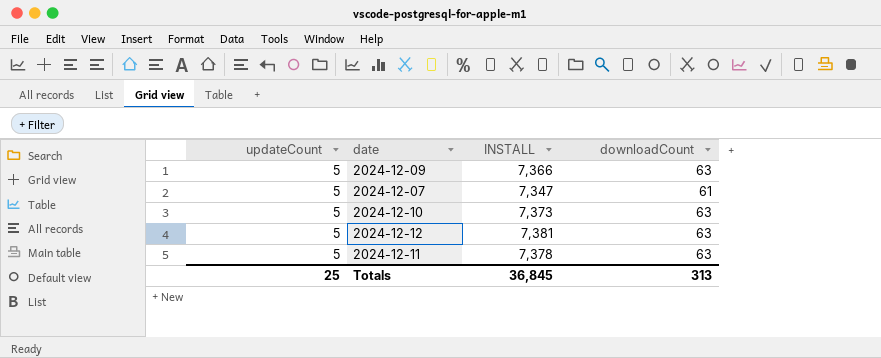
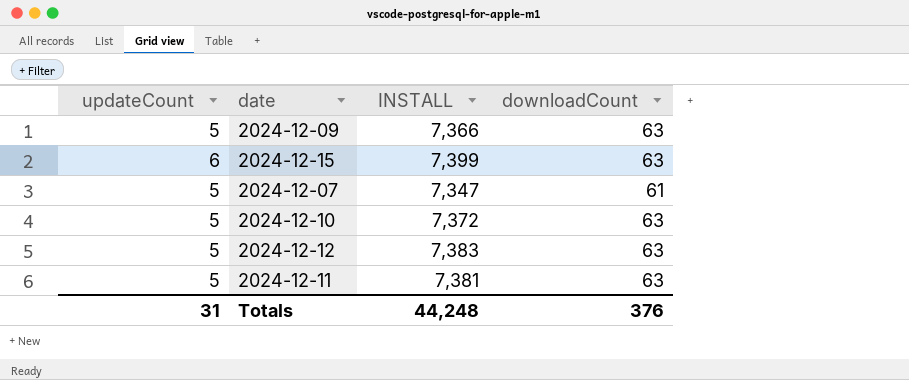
row 2024-12-15: none -> 6 | 7,399 | 63
2024-12-10 | INSTALL: 7,373 -> 7,372
2024-12-12 | INSTALL: 7,381 -> 7,383
2024-12-11 | INSTALL: 7,378 -> 7,381
Totals | updateCount: 25 -> 31
Totals | INSTALL: 36,845 -> 44,248
Totals | downloadCount: 313 -> 376

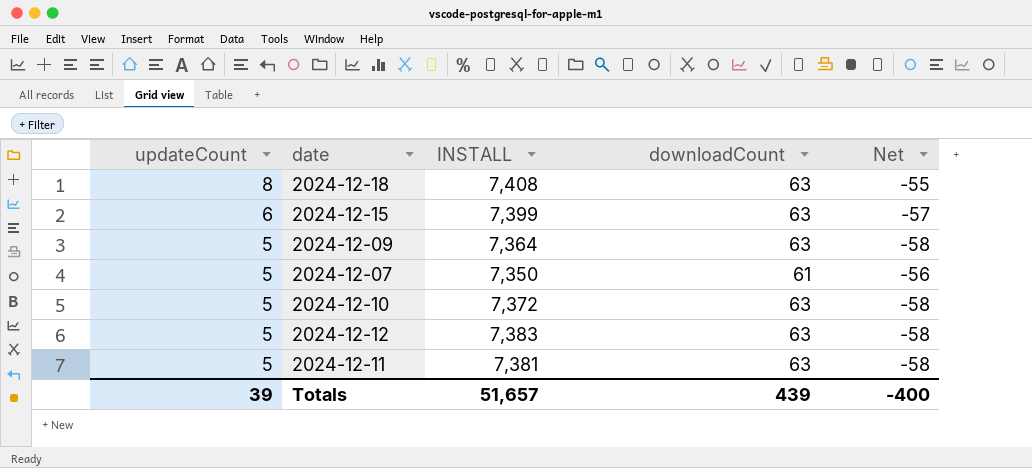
row order: none -> updateCount descending
column Net | formula: none -> [updateCount] - [downloadCount]
row 2024-12-18: none -> 8 | 7,408 | 63 | -55
2024-12-09 | INSTALL: 7,366 -> 7,364
2024-12-07 | INSTALL: 7,347 -> 7,350
Totals | updateCount: 31 -> 39
Totals | INSTALL: 44,248 -> 51,657
Totals | downloadCount: 376 -> 439

